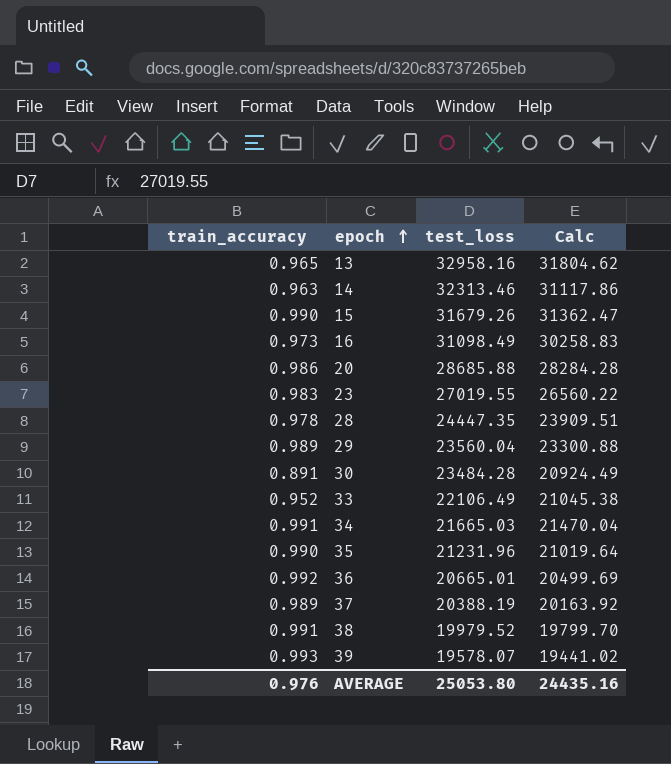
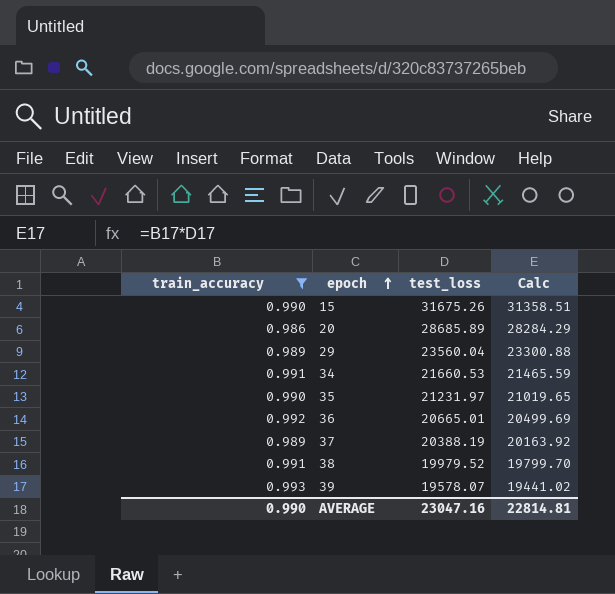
filter: none -> train_accuracy >= 0.986
15 | test_loss: 31679.26 -> 31675.26
15 | Calc: 31362.47 -> 31358.51
20 | test_loss: 28685.88 -> 28685.89
20 | Calc: 28284.28 -> 28284.29
34 | test_loss: 21665.03 -> 21660.53
34 | Calc: 21470.04 -> 21465.59
35 | test_loss: 21231.96 -> 21231.97
35 | Calc: 21019.64 -> 21019.65
AVERAGE | train_accuracy: 0.976 -> 0.990
AVERAGE | test_loss: 25053.80 -> 23047.16
AVERAGE | Calc: 24435.16 -> 22814.81

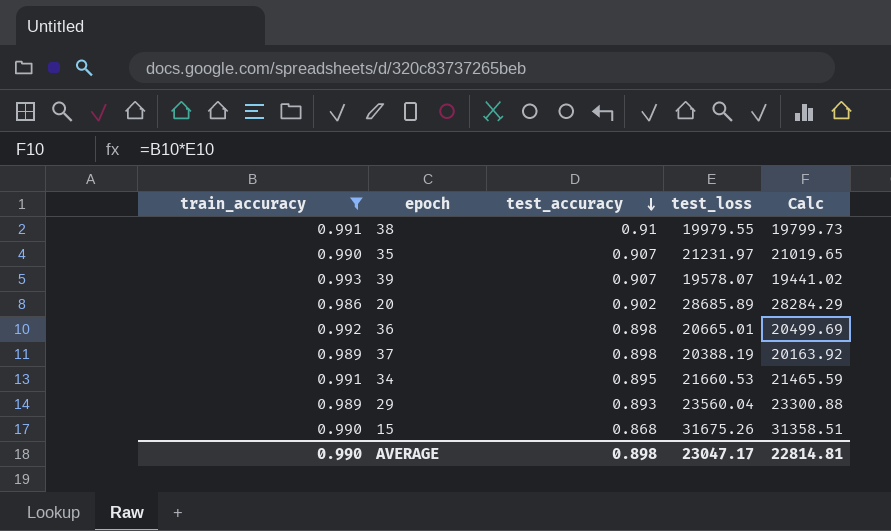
row order: epoch ascending -> test_accuracy descending
column test_accuracy | position: none -> 3
38 | test_loss: 19979.52 -> 19979.55
38 | Calc: 19799.70 -> 19799.73
AVERAGE | test_loss: 23047.16 -> 23047.17

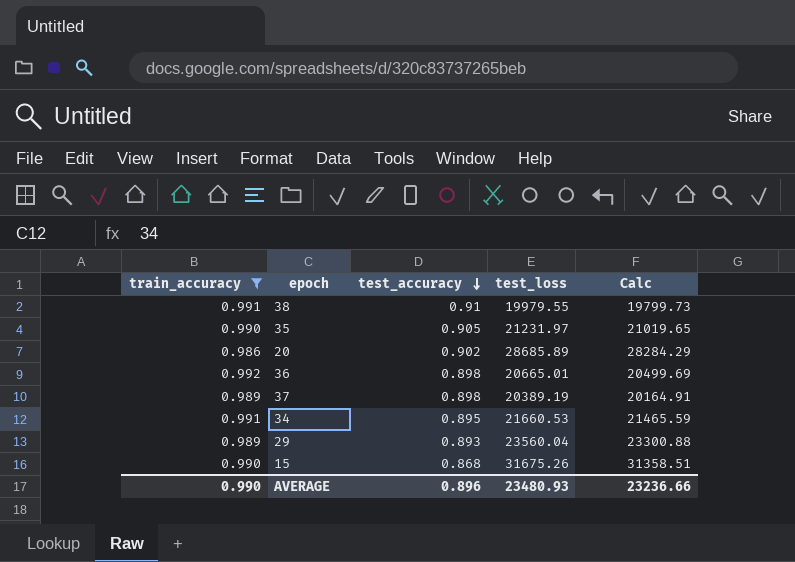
row 39: 0.993 | 0.907 | 19578.07 | 19441.02 -> none
35 | test_accuracy: 0.907 -> 0.905
37 | test_loss: 20388.19 -> 20389.19
37 | Calc: 20163.92 -> 20164.91
AVERAGE | test_accuracy: 0.898 -> 0.896
AVERAGE | test_loss: 23047.17 -> 23480.93
AVERAGE | Calc: 22814.81 -> 23236.66

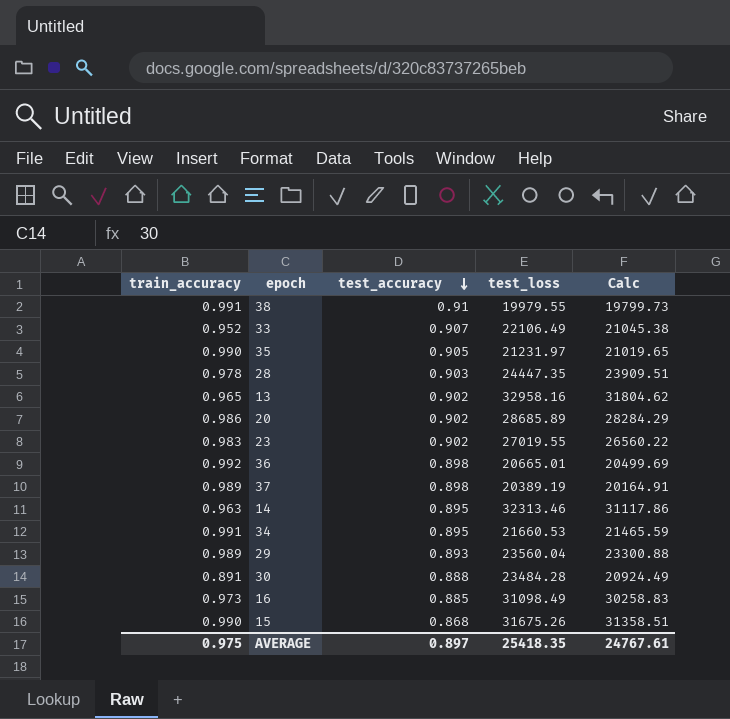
filter: train_accuracy >= 0.986 -> none
AVERAGE | train_accuracy: 0.990 -> 0.975
AVERAGE | test_accuracy: 0.896 -> 0.897
AVERAGE | test_loss: 23480.93 -> 25418.35
AVERAGE | Calc: 23236.66 -> 24767.61

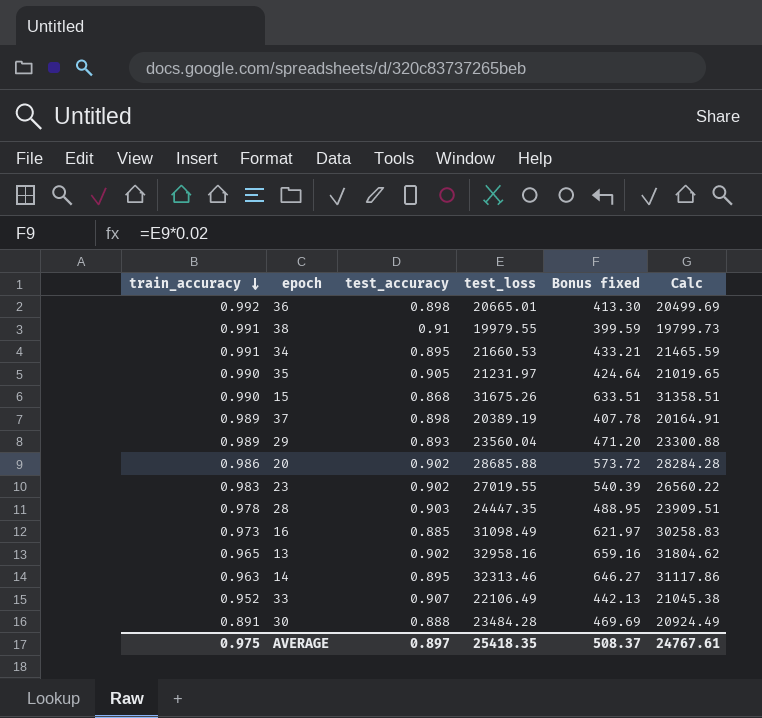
row order: test_accuracy descending -> train_accuracy descending
column Bonus fixed | formula: none -> [test_loss] * 0.02
20 | test_loss: 28685.89 -> 28685.88
20 | Calc: 28284.29 -> 28284.28

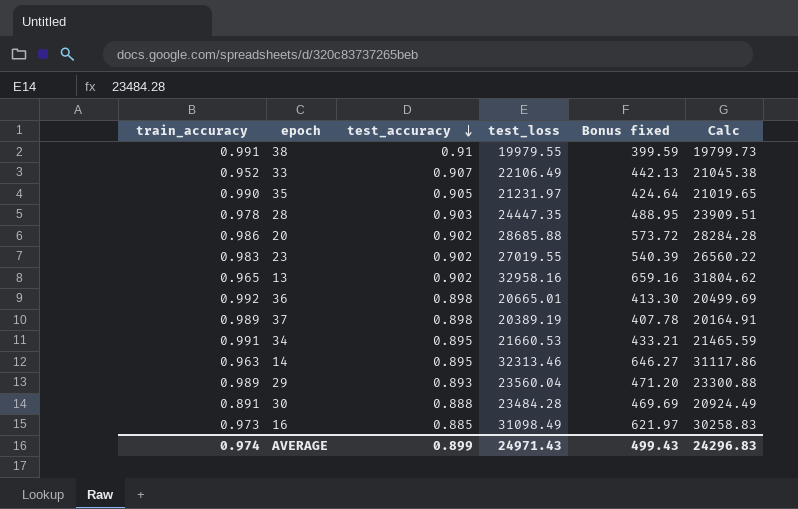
row order: train_accuracy descending -> test_accuracy descending
row 15: 0.990 | 0.868 | 31675.26 | 633.51 | 31358.51 -> none
AVERAGE | train_accuracy: 0.975 -> 0.974
AVERAGE | test_accuracy: 0.897 -> 0.899
AVERAGE | test_loss: 25418.35 -> 24971.43
AVERAGE | Bonus fixed: 508.37 -> 499.43
AVERAGE | Calc: 24767.61 -> 24296.83

